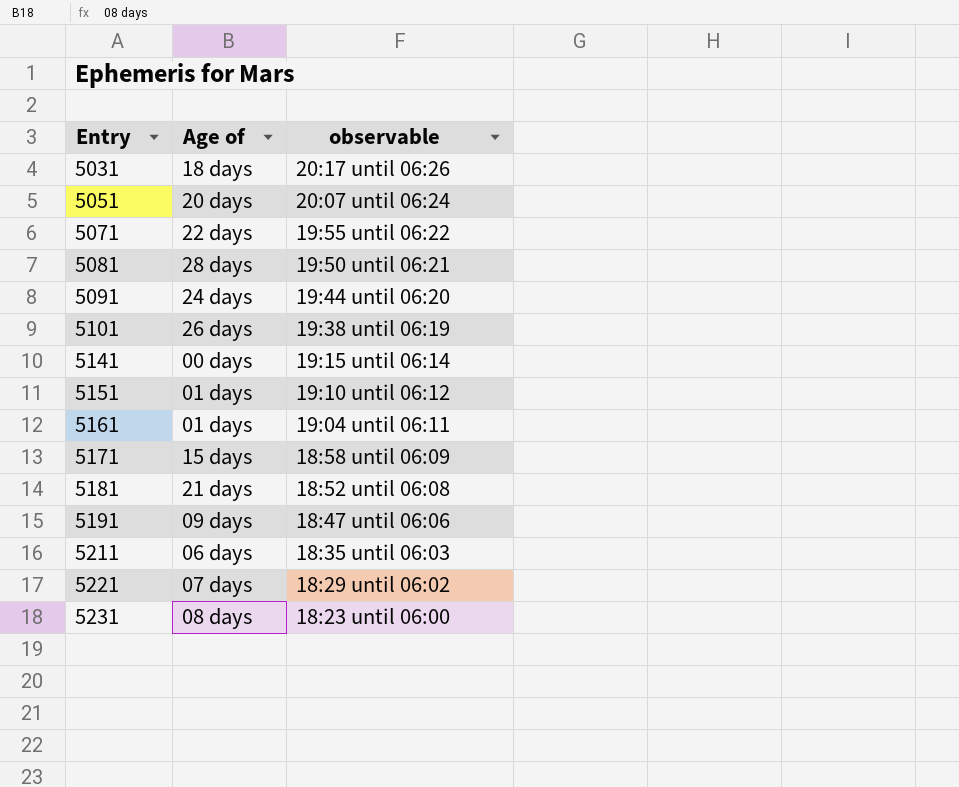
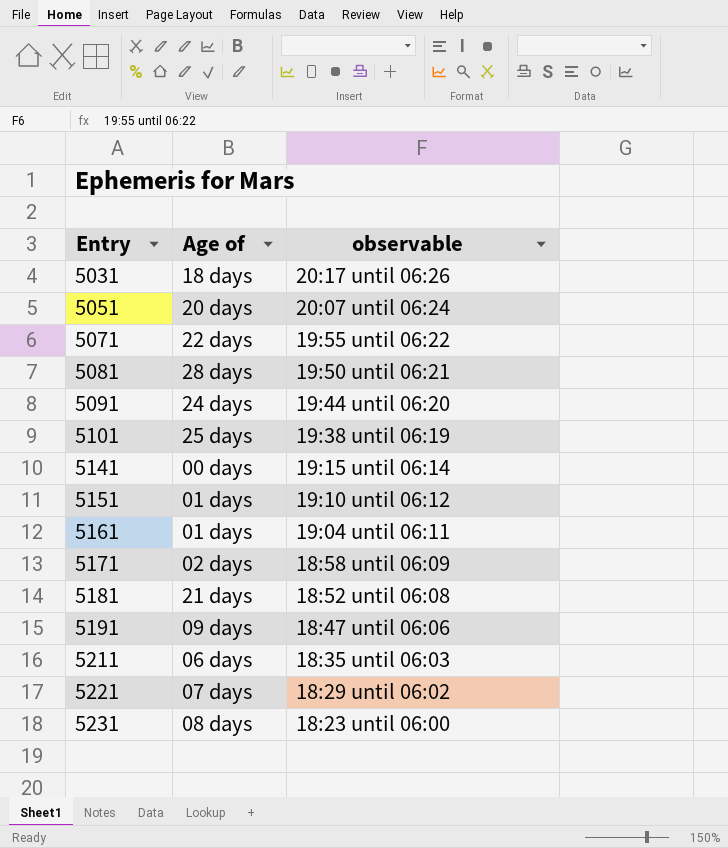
5101 | Age of: 26 days -> 25 days
5171 | Age of: 15 days -> 02 days

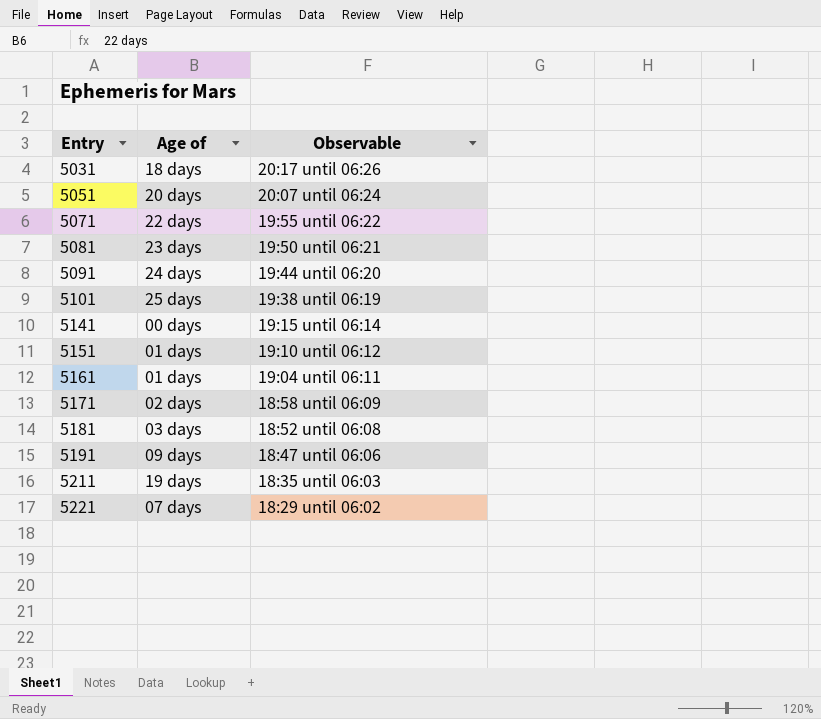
column name: observable -> Observable
row 5231: 08 days | 18:23 until 06:00 -> none
5081 | Age of: 28 days -> 23 days
5181 | Age of: 21 days -> 03 days
5211 | Age of: 06 days -> 19 days

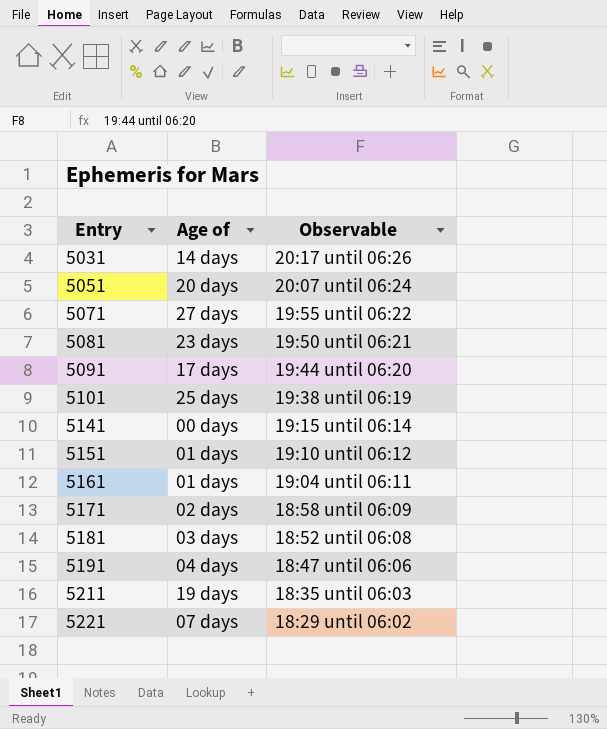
5031 | Age of: 18 days -> 14 days
5071 | Age of: 22 days -> 27 days
5091 | Age of: 24 days -> 17 days
5191 | Age of: 09 days -> 04 days

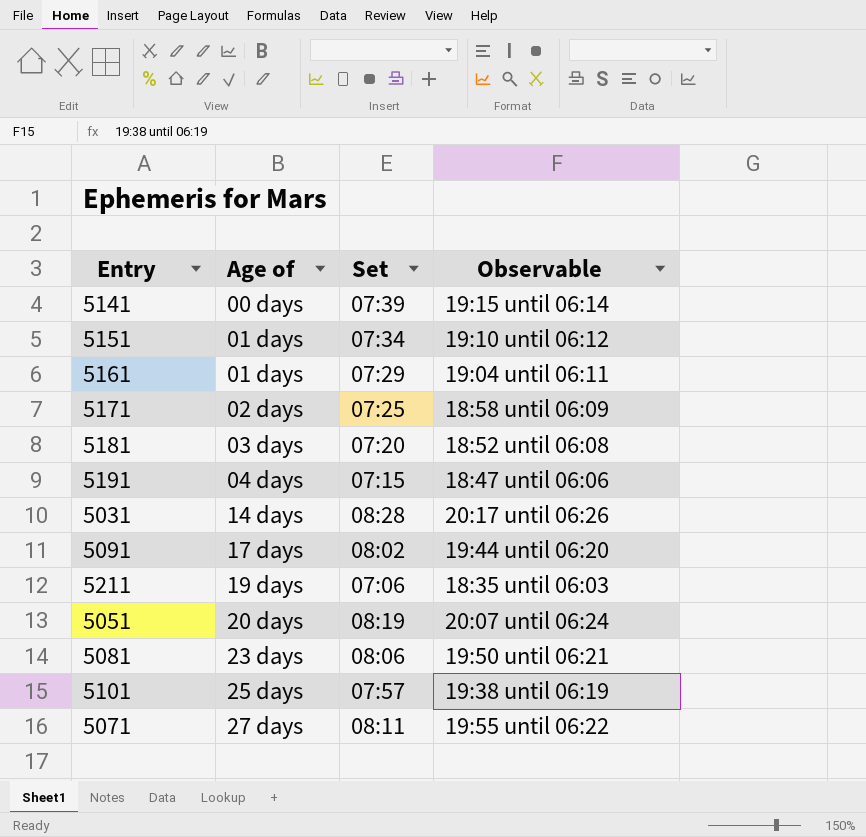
row order: Entry ascending -> Age of ascending
column Set | position: none -> 3
row 5221: 07 days | 18:29 until 06:02 -> none

